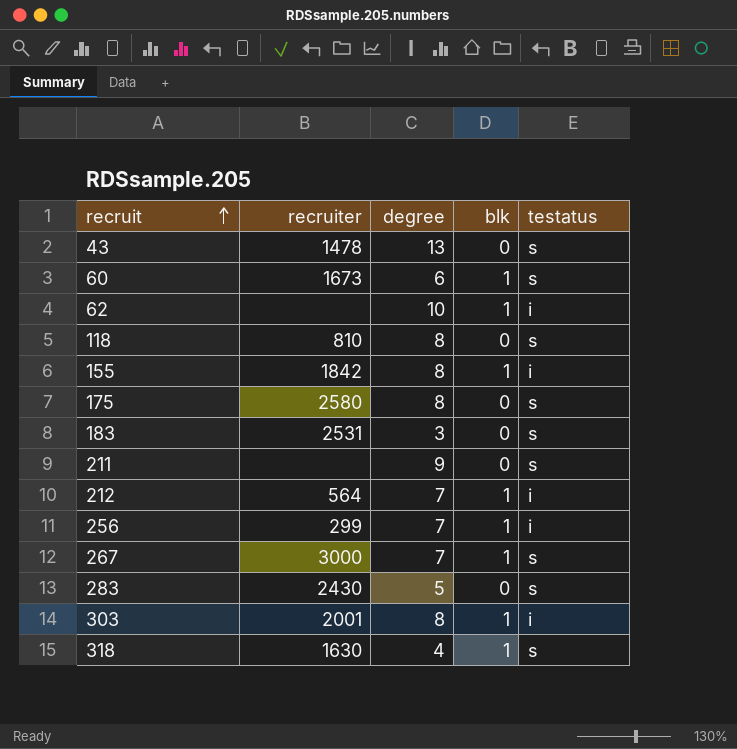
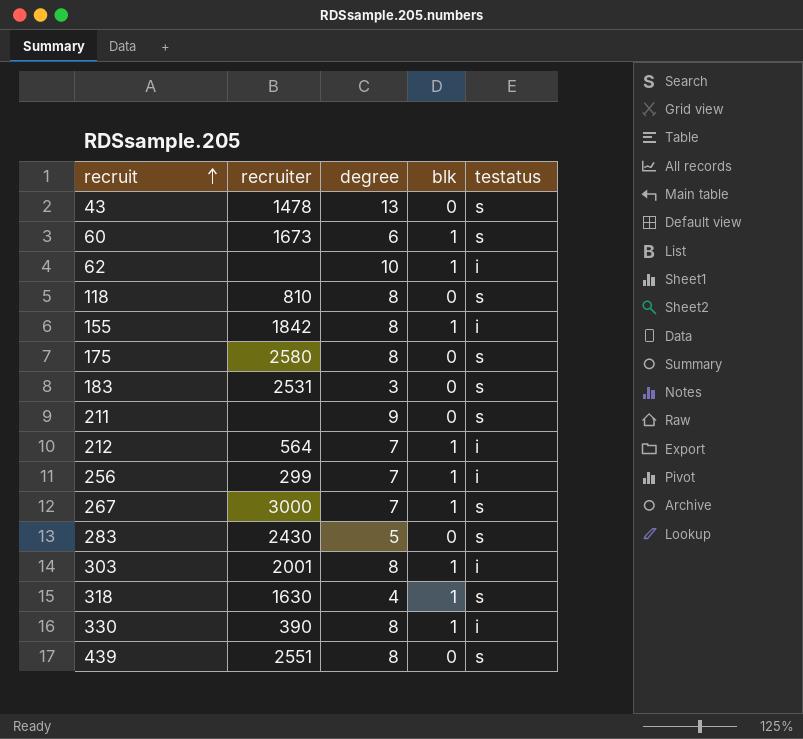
row 330: none -> 390 | 8 | 1 | i
row 439: none -> 2551 | 8 | 0 | s

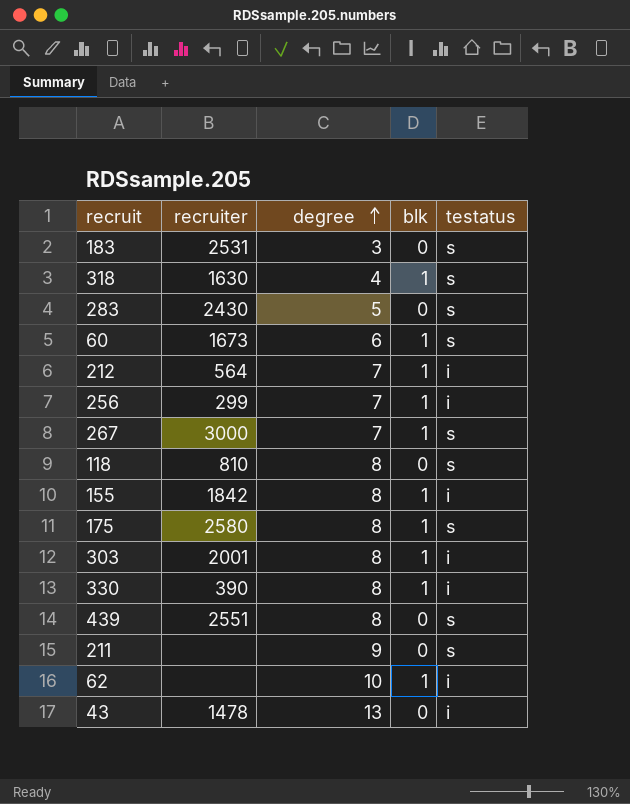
row order: recruit ascending -> degree ascending
175 | blk: 0 -> 1
43 | testatus: s -> i

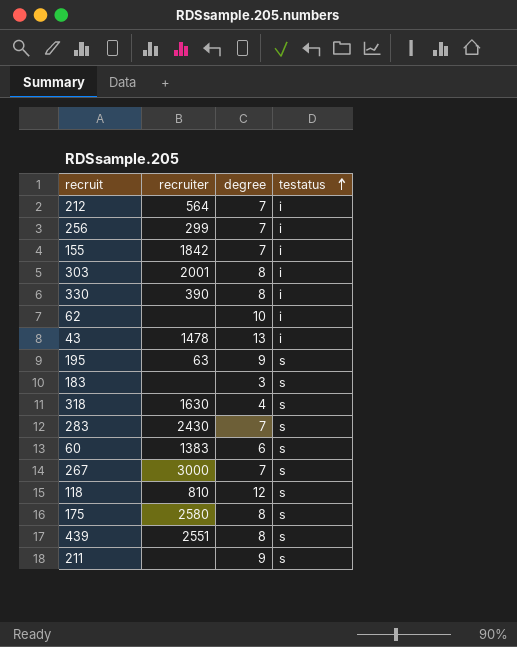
row order: degree ascending -> testatus ascending
column blk | position: 4 -> none
155 | degree: 8 -> 7
row 195: none -> 63 | 9 | s
183 | recruiter: 2531 -> none
283 | degree: 5 -> 7
60 | recruiter: 1673 -> 1383
118 | degree: 8 -> 12

